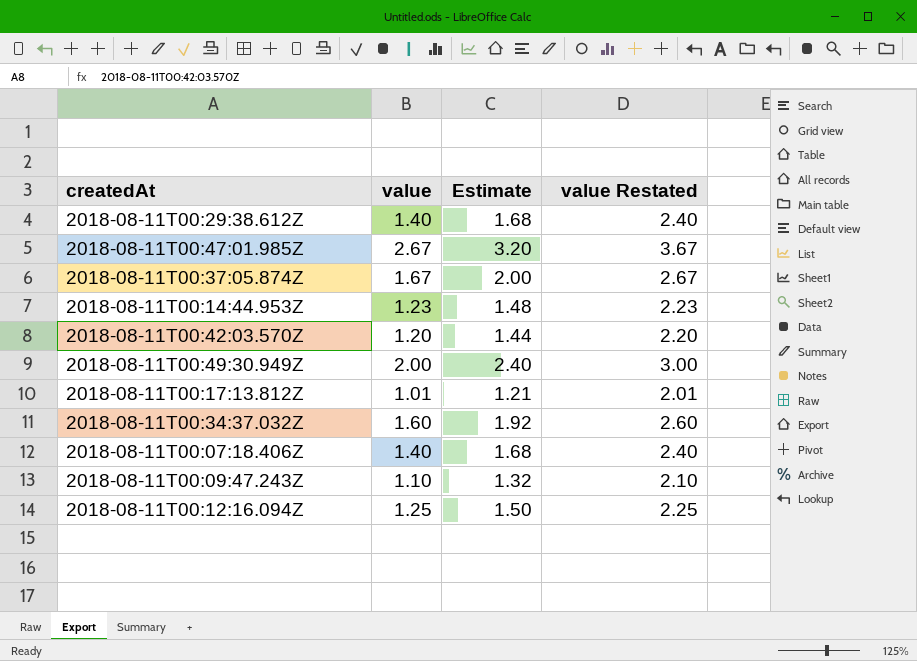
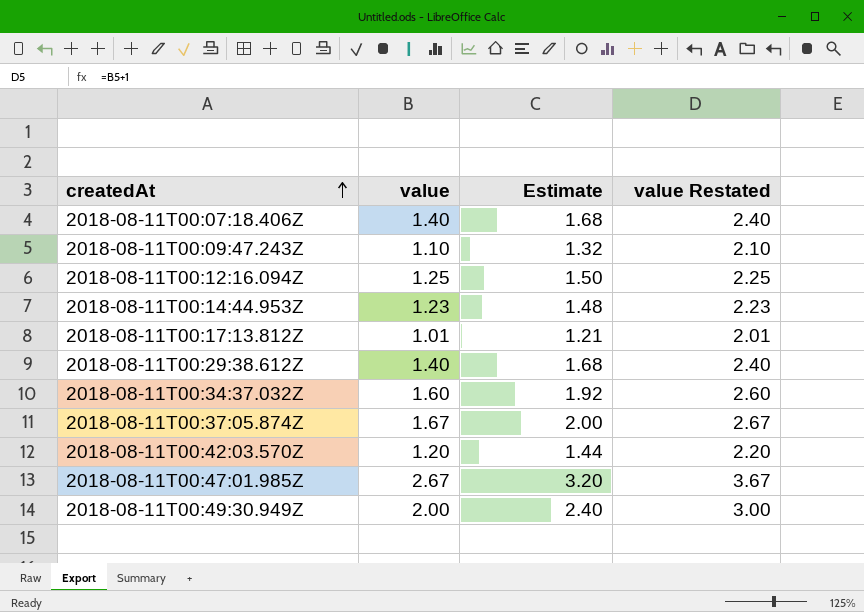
row order: none -> createdAt ascending

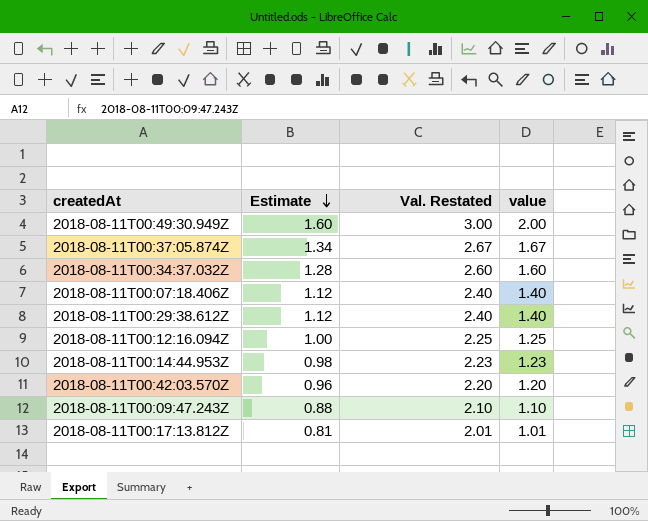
row order: createdAt ascending -> Estimate descending
column Estimate | formula: [value] * 1.2 -> [value] * 0.8
column name: value Restated -> Val. Restated
column value | position: 2 -> 4
row 2018-08-11T00:47:01.985Z: 2.67 | 3.20 | 3.67 -> none

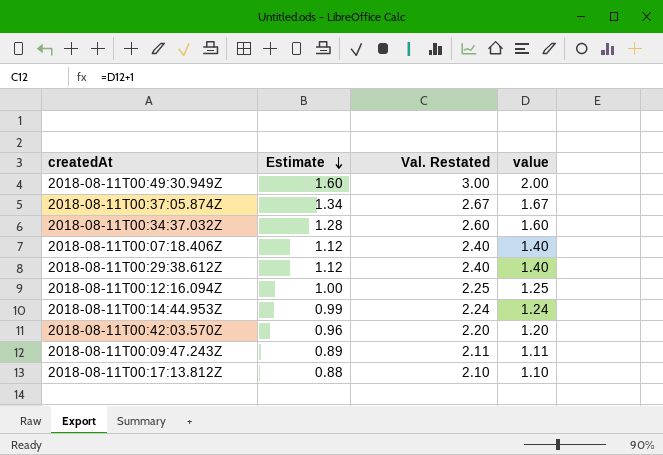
2018-08-11T00:14:44.953Z | Estimate: 0.98 -> 0.99
2018-08-11T00:14:44.953Z | Val. Restated: 2.23 -> 2.24
2018-08-11T00:14:44.953Z | value: 1.23 -> 1.24
2018-08-11T00:09:47.243Z | Estimate: 0.88 -> 0.89
2018-08-11T00:09:47.243Z | Val. Restated: 2.10 -> 2.11
2018-08-11T00:09:47.243Z | value: 1.10 -> 1.11
2018-08-11T00:17:13.812Z | Estimate: 0.81 -> 0.88
2018-08-11T00:17:13.812Z | Val. Restated: 2.01 -> 2.10
2018-08-11T00:17:13.812Z | value: 1.01 -> 1.10

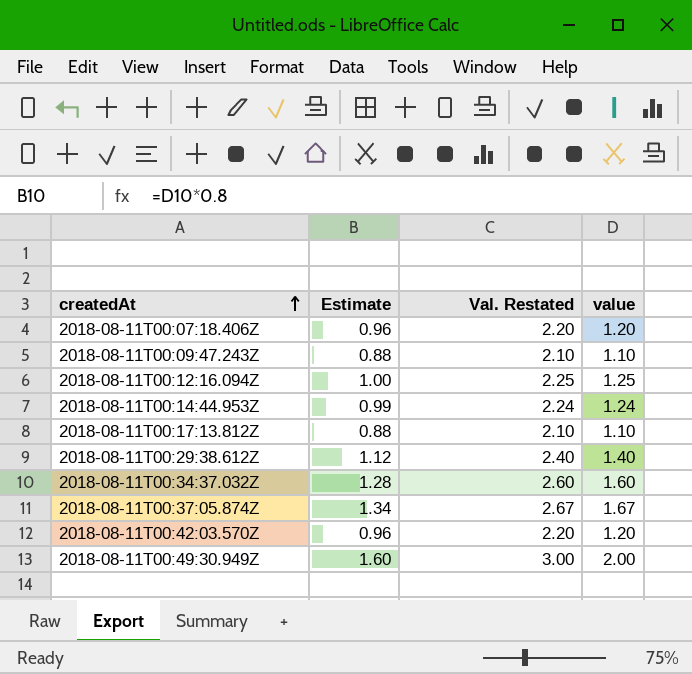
row order: Estimate descending -> createdAt ascending
2018-08-11T00:07:18.406Z | Estimate: 1.12 -> 0.96
2018-08-11T00:07:18.406Z | Val. Restated: 2.40 -> 2.20
2018-08-11T00:07:18.406Z | value: 1.40 -> 1.20
2018-08-11T00:09:47.243Z | Estimate: 0.89 -> 0.88
2018-08-11T00:09:47.243Z | Val. Restated: 2.11 -> 2.10
2018-08-11T00:09:47.243Z | value: 1.11 -> 1.10

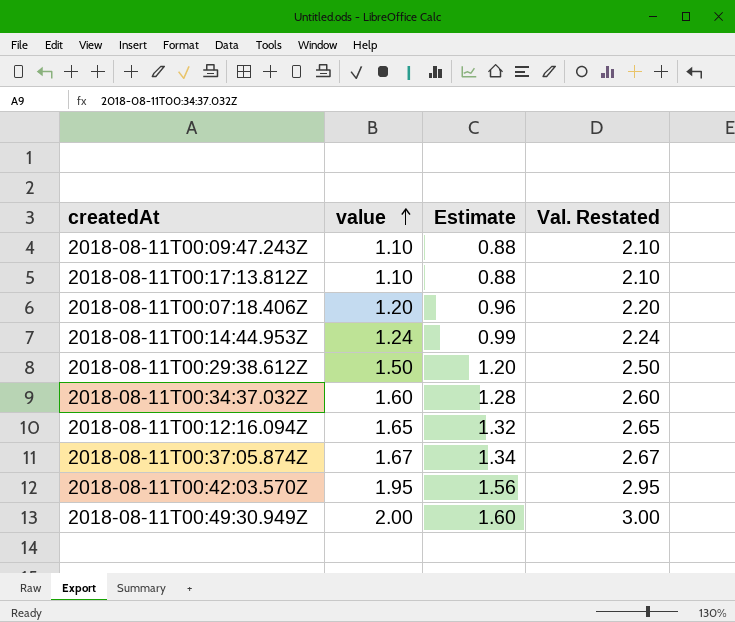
row order: createdAt ascending -> value ascending
column value | position: 4 -> 2
2018-08-11T00:29:38.612Z | value: 1.40 -> 1.50
2018-08-11T00:29:38.612Z | Estimate: 1.12 -> 1.20
2018-08-11T00:29:38.612Z | Val. Restated: 2.40 -> 2.50
2018-08-11T00:12:16.094Z | value: 1.25 -> 1.65
2018-08-11T00:12:16.094Z | Estimate: 1.00 -> 1.32
2018-08-11T00:12:16.094Z | Val. Restated: 2.25 -> 2.65
2018-08-11T00:42:03.570Z | value: 1.20 -> 1.95
2018-08-11T00:42:03.570Z | Estimate: 0.96 -> 1.56
2018-08-11T00:42:03.570Z | Val. Restated: 2.20 -> 2.95

